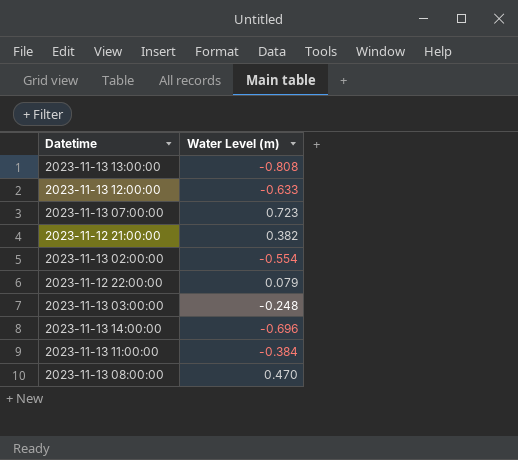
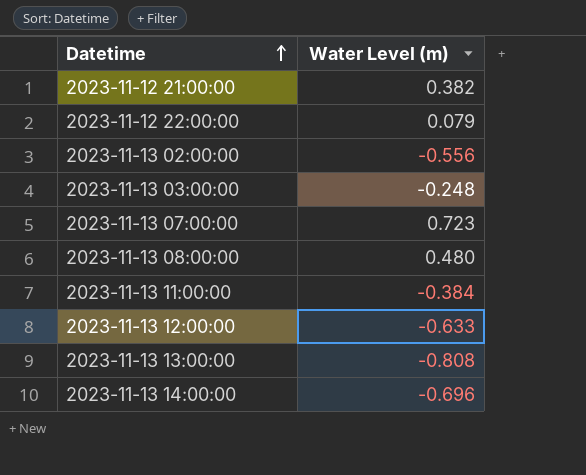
row order: none -> Datetime ascending
2023-11-13 02:00:00 | Water Level (m): -0.554 -> -0.556
2023-11-13 08:00:00 | Water Level (m): 0.470 -> 0.480

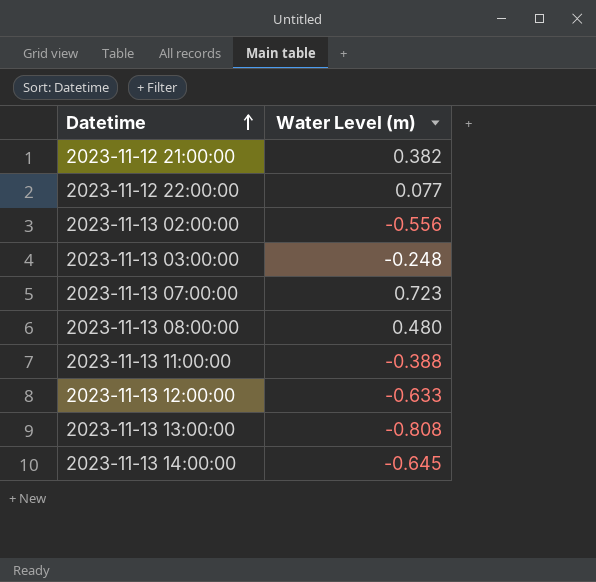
2023-11-12 22:00:00 | Water Level (m): 0.079 -> 0.077
2023-11-13 11:00:00 | Water Level (m): -0.384 -> -0.388
2023-11-13 14:00:00 | Water Level (m): -0.696 -> -0.645

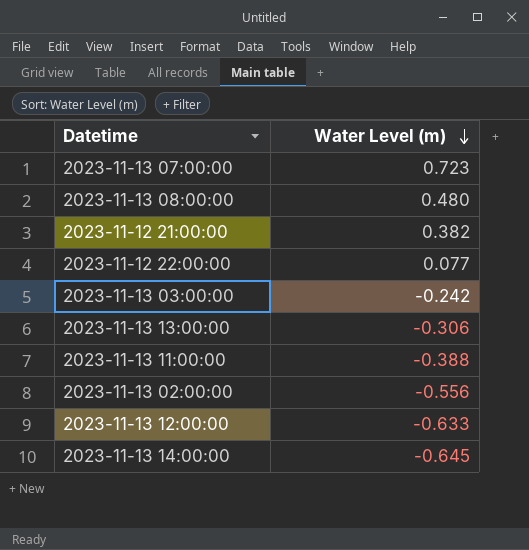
row order: Datetime ascending -> Water Level (m) descending
2023-11-13 03:00:00 | Water Level (m): -0.248 -> -0.242
2023-11-13 13:00:00 | Water Level (m): -0.808 -> -0.306

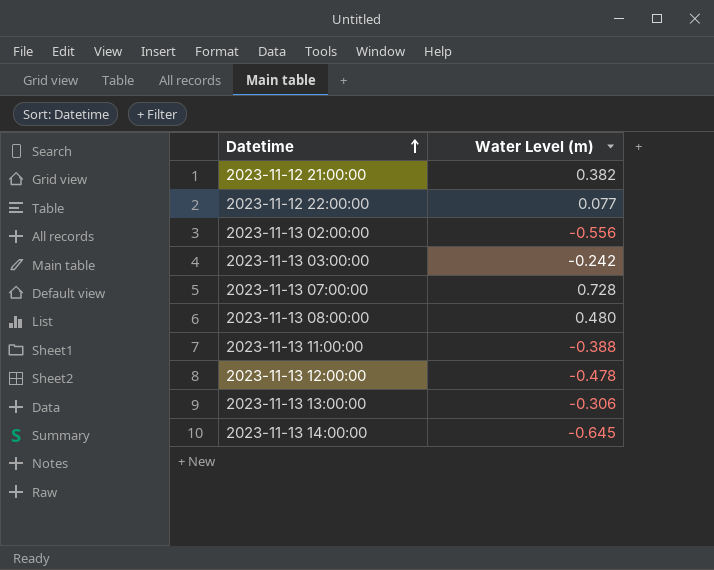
row order: Water Level (m) descending -> Datetime ascending
2023-11-13 07:00:00 | Water Level (m): 0.723 -> 0.728
2023-11-13 12:00:00 | Water Level (m): -0.633 -> -0.478

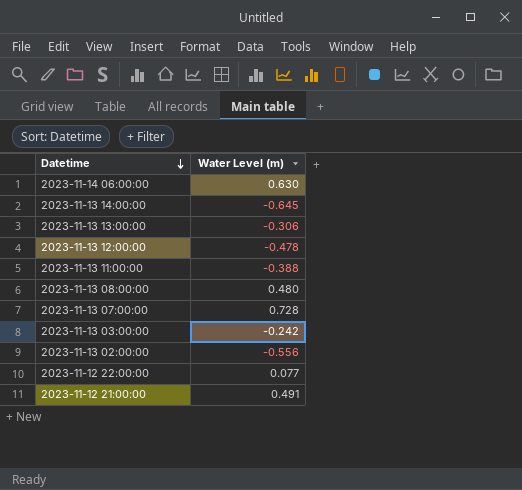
row order: Datetime ascending -> Datetime descending
row 2023-11-14 06:00:00: none -> 0.630
2023-11-12 21:00:00 | Water Level (m): 0.382 -> 0.491

